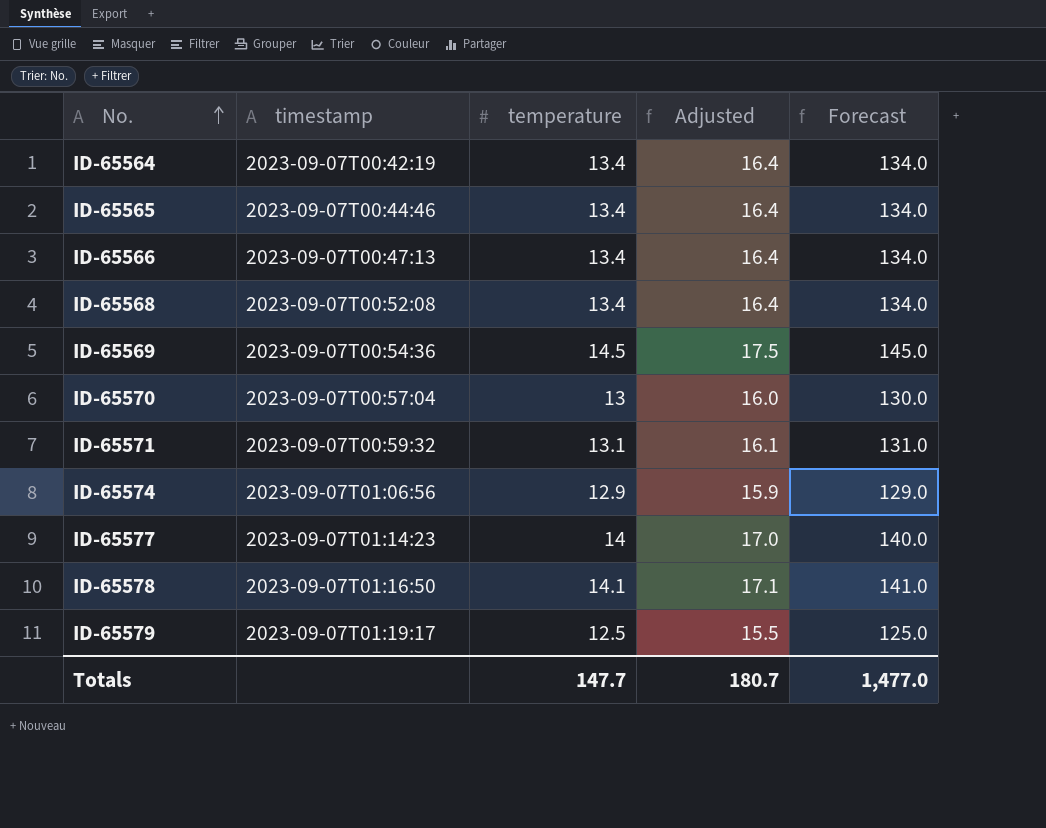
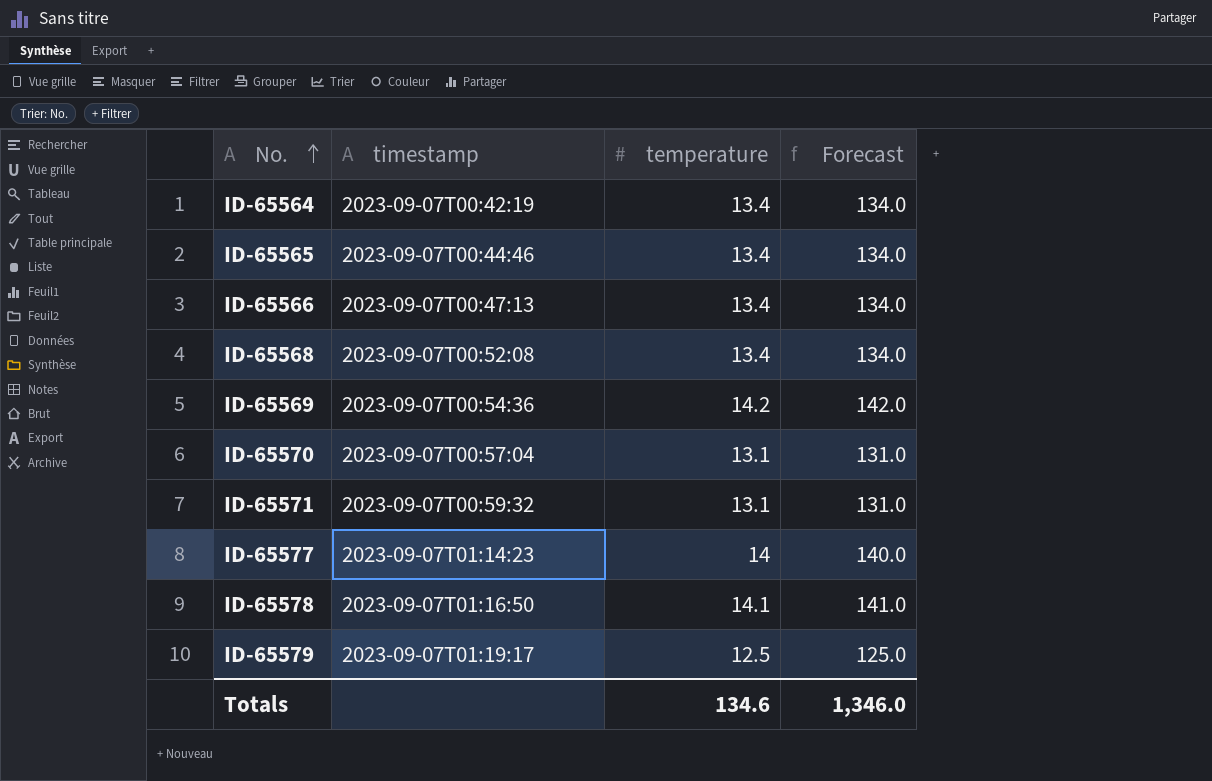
column Adjusted | formula: [temperature] + 3 -> none
row ID-65574: 2023-09-07T01:06:56 | 12.9 | 15.9 | 129.0 -> none
ID-65569 | temperature: 14.5 -> 14.2
ID-65569 | Forecast: 145.0 -> 142.0
ID-65570 | temperature: 13 -> 13.1
ID-65570 | Forecast: 130.0 -> 131.0
Totals | temperature: 147.7 -> 134.6
Totals | Forecast: 1,477.0 -> 1,346.0

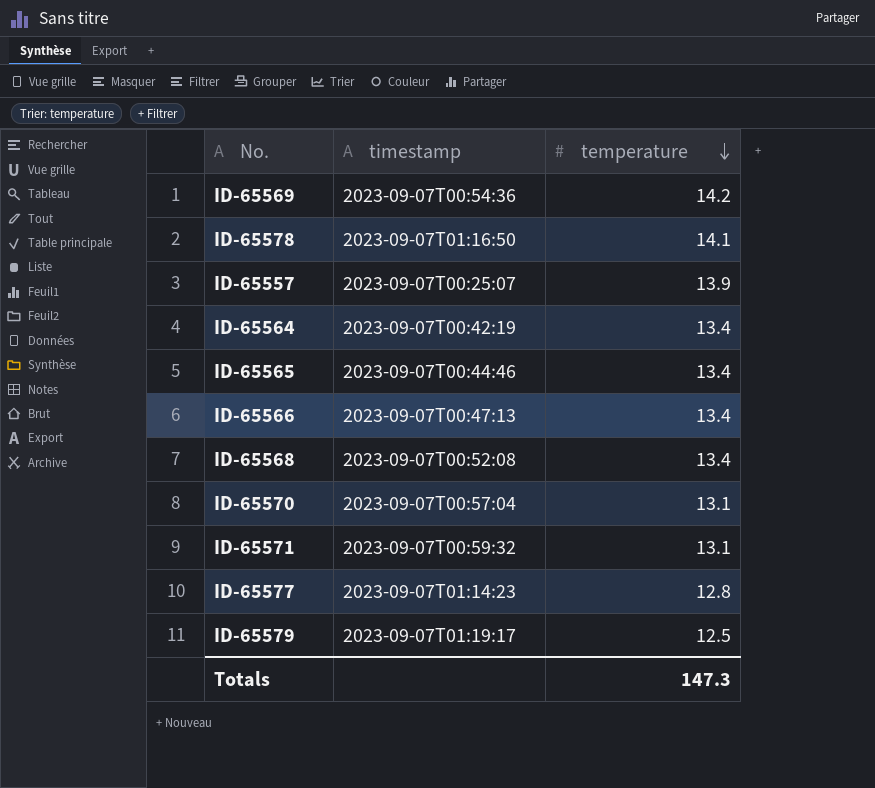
row order: No. ascending -> temperature descending
column Forecast | formula: [temperature] * 10 -> none
row ID-65557: none -> 2023-09-07T00:25:07 | 13.9
ID-65577 | temperature: 14 -> 12.8
Totals | temperature: 134.6 -> 147.3

